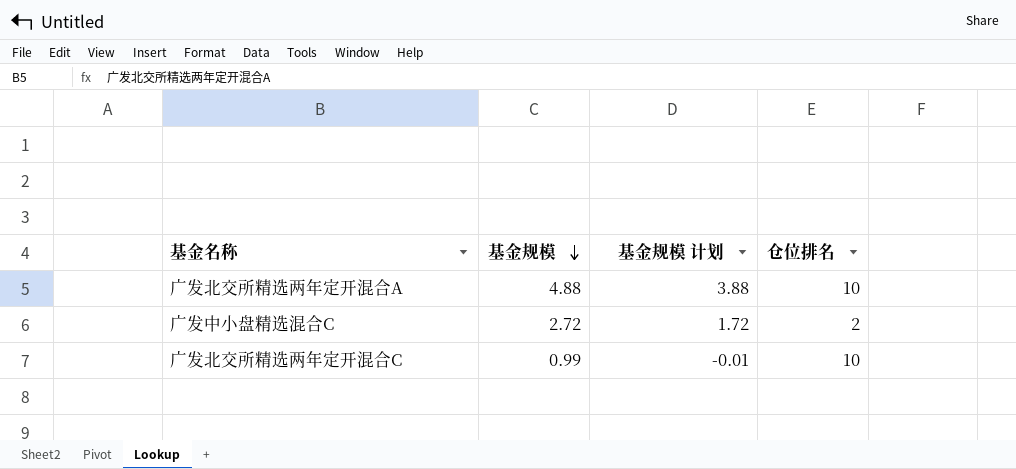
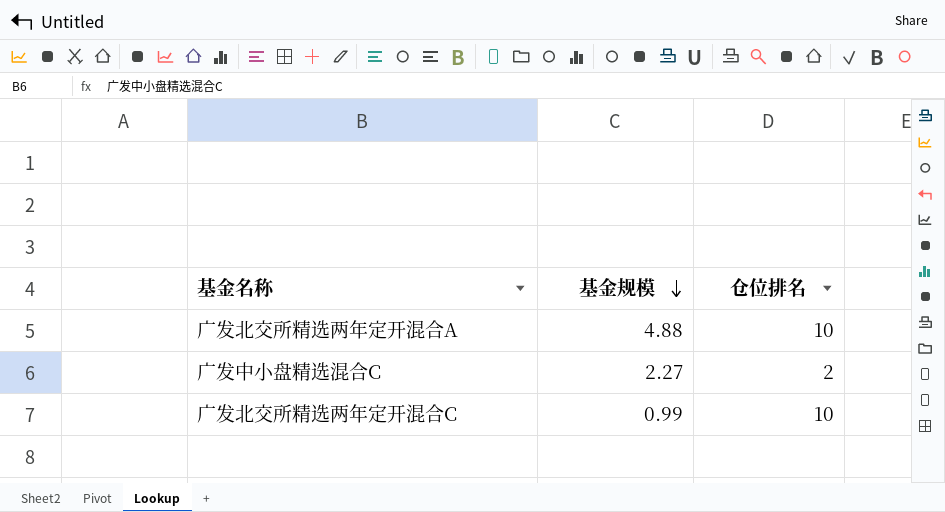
column 基金规模 计划 | formula: [基金规模] - 1 -> none
广发中小盘精选混合C | 基金规模: 2.72 -> 2.27

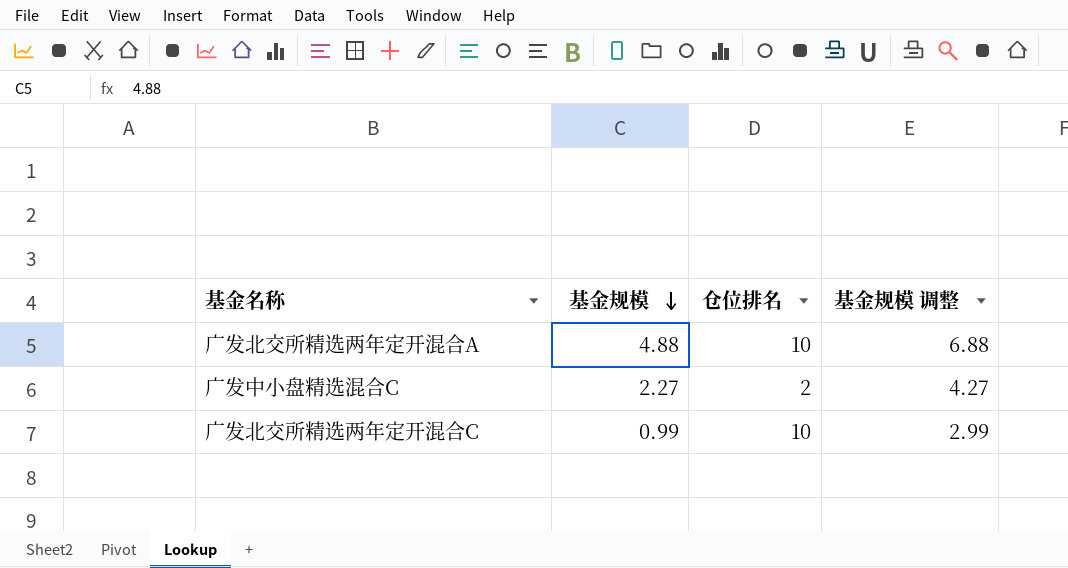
column 基金规模 调整 | formula: none -> [基金规模] + 2

